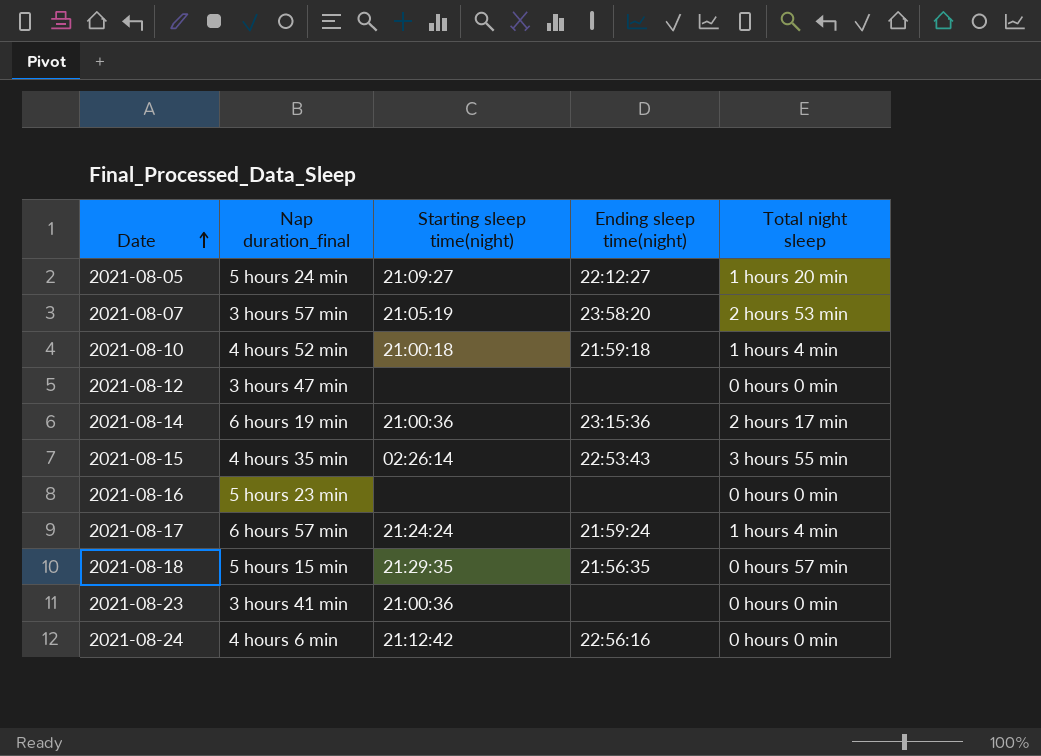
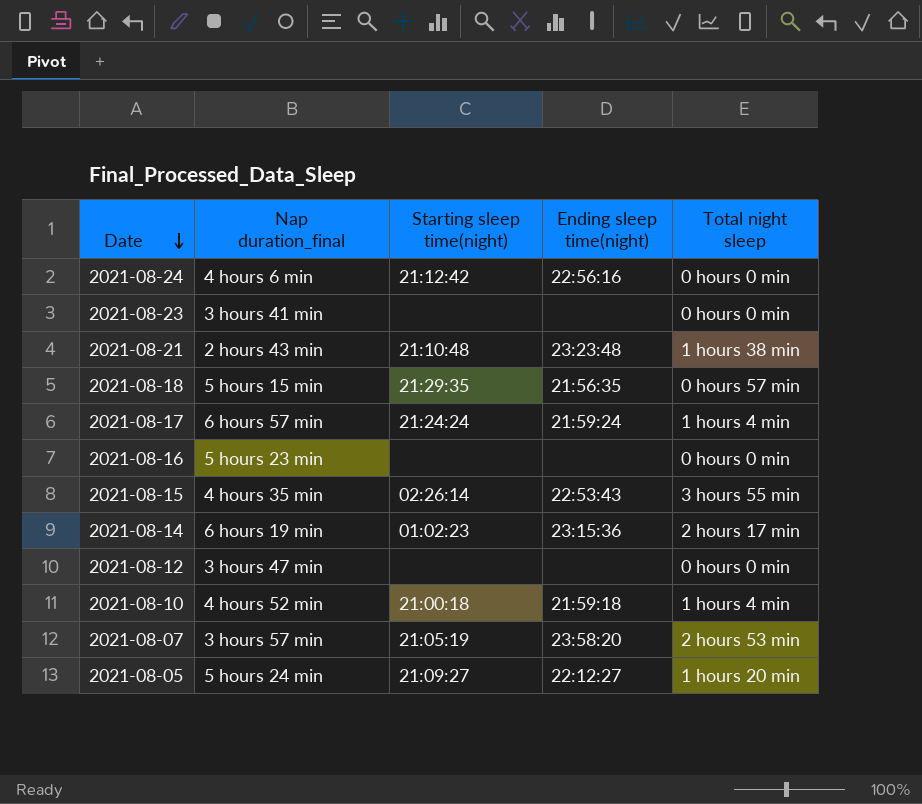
row order: Date ascending -> Date descending
2021-08-23 | Starting sleep time(night): 21:00:36 -> none
row 2021-08-21: none -> 2 hours 43 min | 21:10:48 | 23:23:48 | 1 hours 38 min
2021-08-14 | Starting sleep time(night): 21:00:36 -> 01:02:23

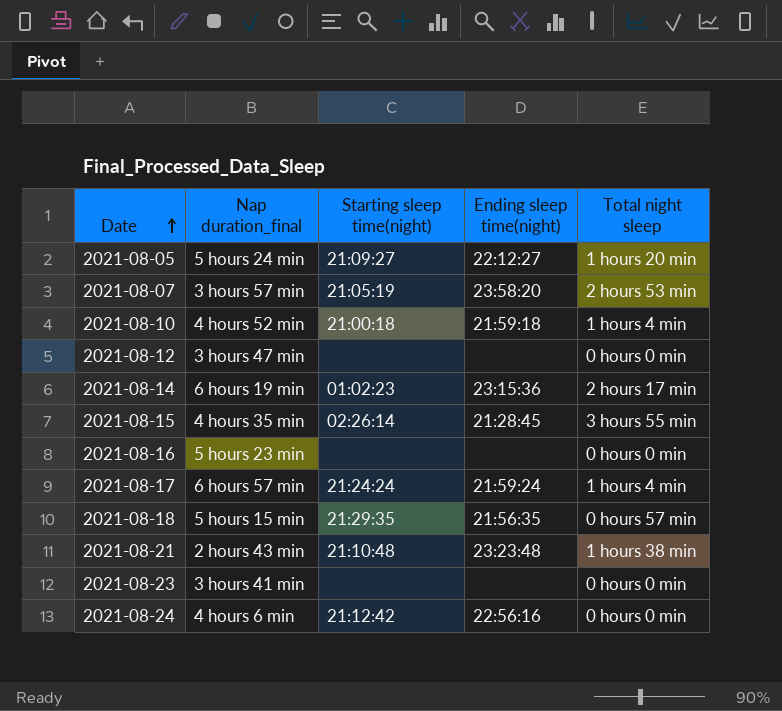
row order: Date descending -> Date ascending
2021-08-15 | Ending sleep time(night): 22:53:43 -> 21:28:45

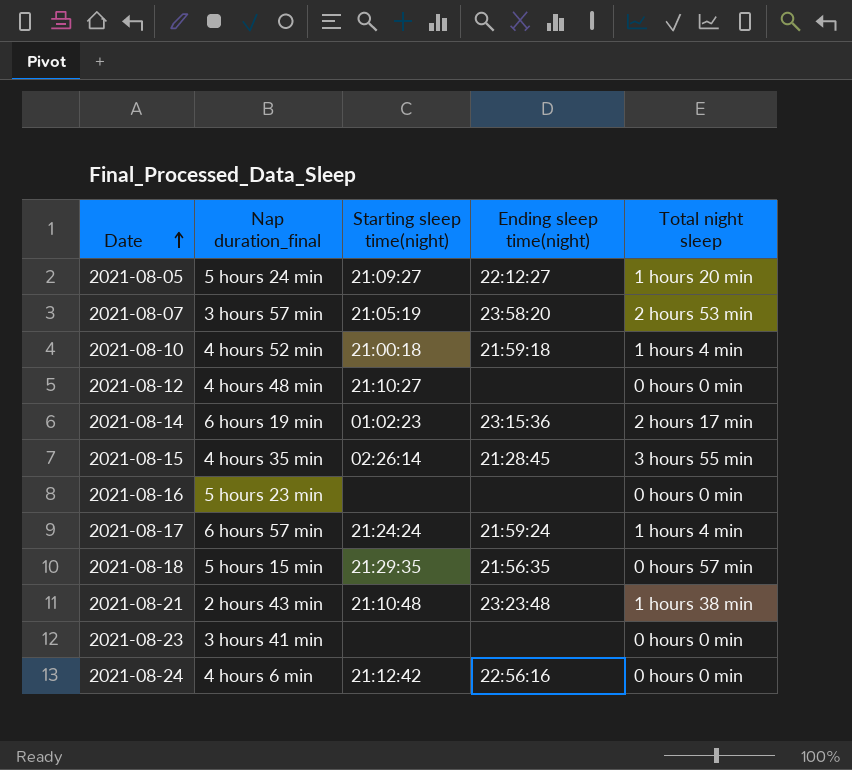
2021-08-12 | Nap duration_final: 3 hours 47 min -> 4 hours 48 min
2021-08-12 | Starting sleep time(night): none -> 21:10:27

